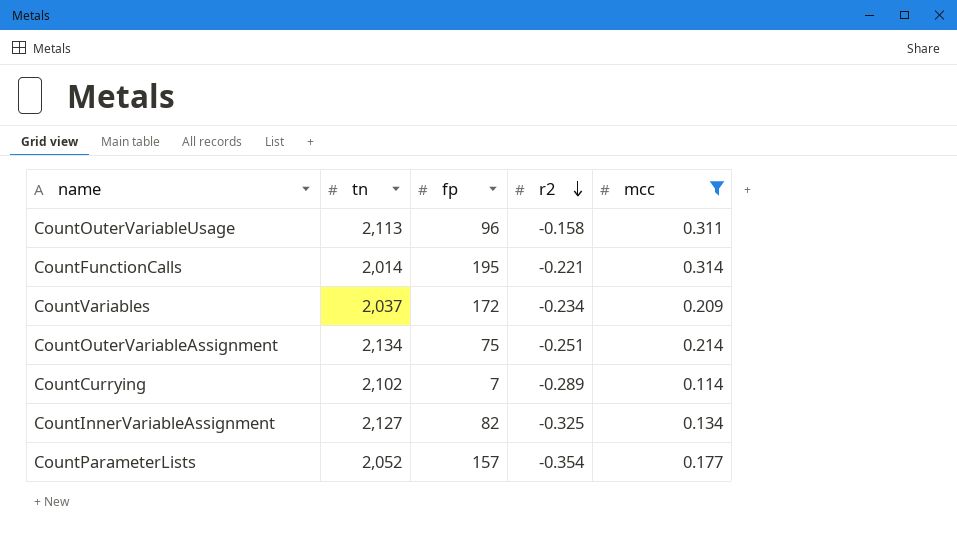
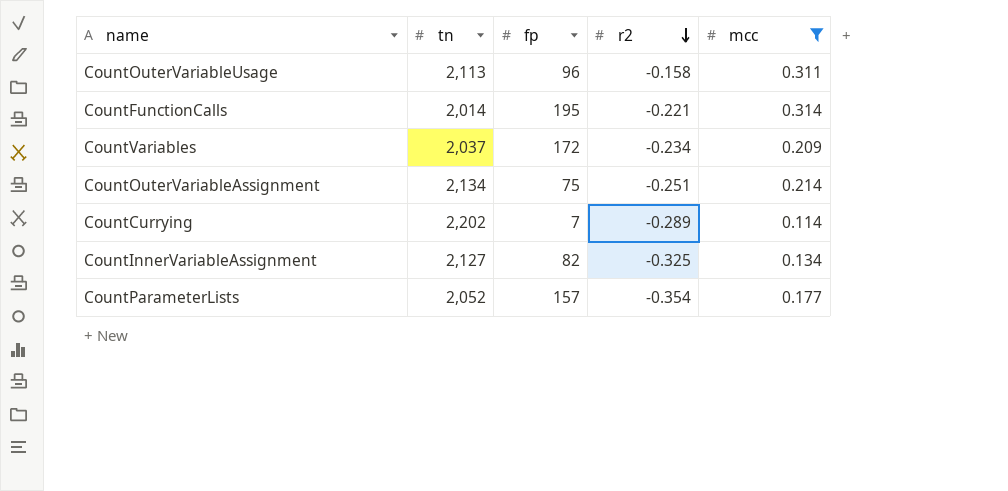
CountCurrying | tn: 2,102 -> 2,202

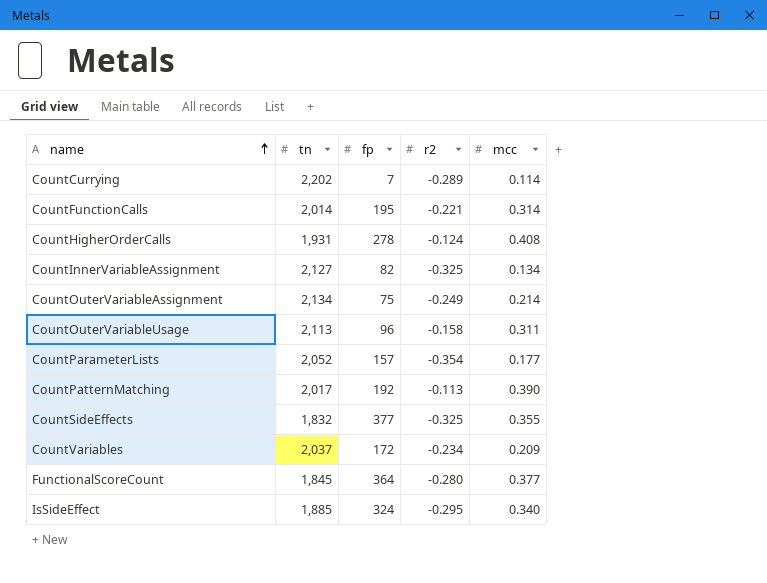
filter: mcc <= 0.314 -> none
row order: r2 descending -> name ascending
CountOuterVariableAssignment | r2: -0.251 -> -0.249

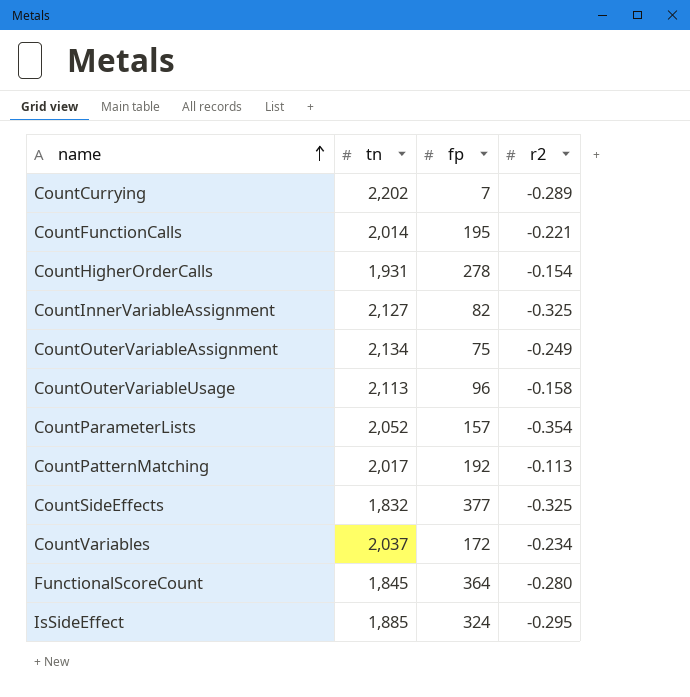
column mcc | position: 5 -> none
CountHigherOrderCalls | r2: -0.124 -> -0.154

